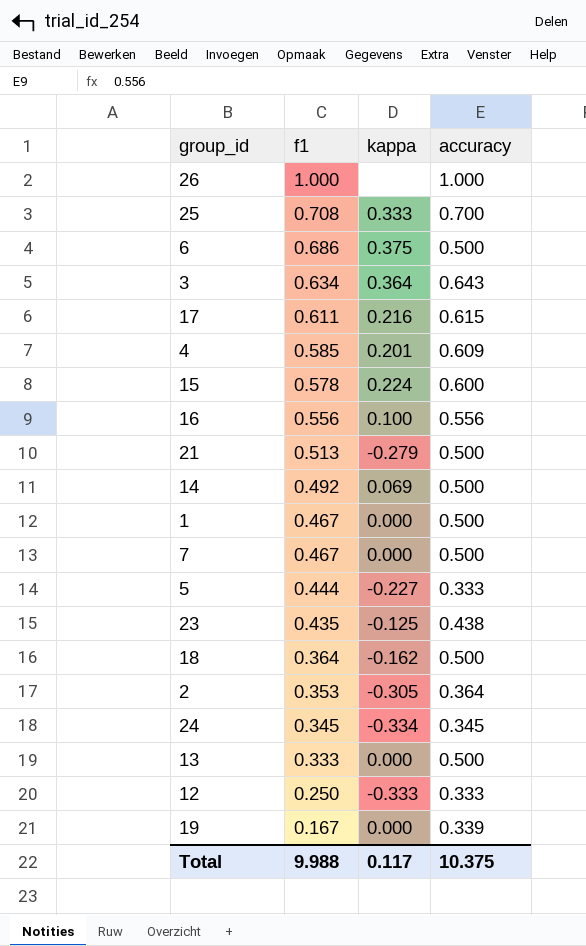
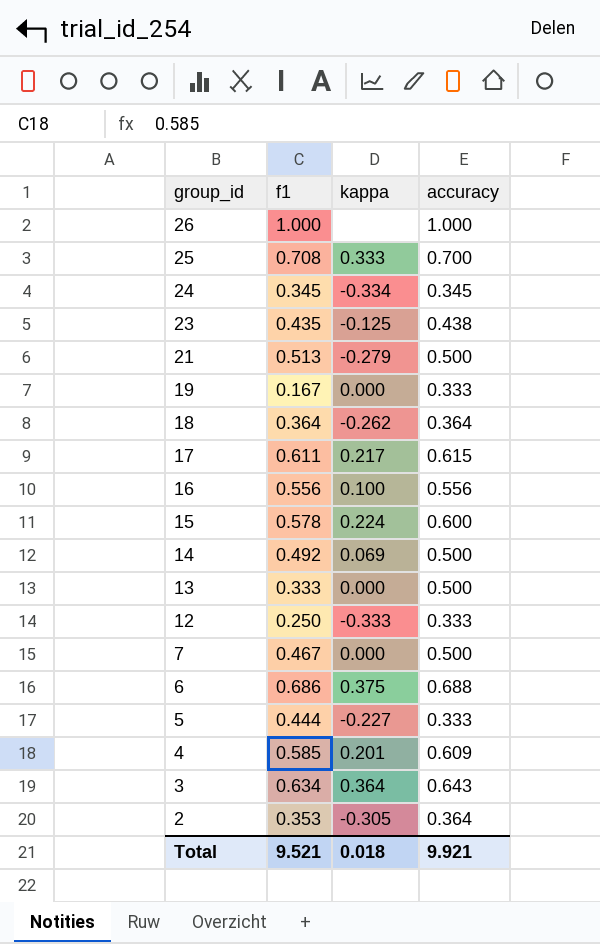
row order: f1 descending -> group_id descending
row 1: 0.467 | 0.000 | 0.500 -> none
19 | accuracy: 0.339 -> 0.333
18 | kappa: -0.162 -> -0.262
18 | accuracy: 0.500 -> 0.364
17 | kappa: 0.216 -> 0.217
6 | accuracy: 0.500 -> 0.688
Total | f1: 9.988 -> 9.521
Total | kappa: 0.117 -> 0.018
Total | accuracy: 10.375 -> 9.921

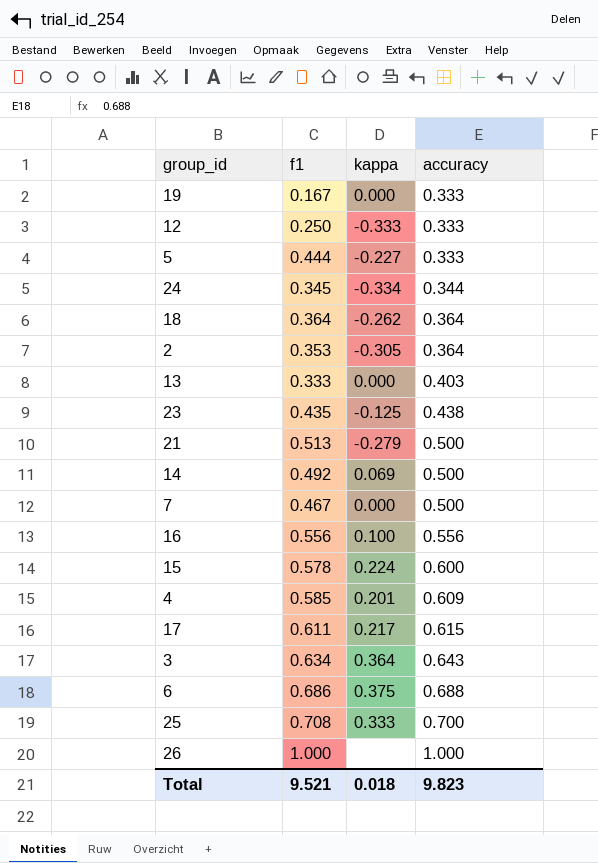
row order: group_id descending -> accuracy ascending
24 | accuracy: 0.345 -> 0.344
13 | accuracy: 0.500 -> 0.403
Total | accuracy: 9.921 -> 9.823

